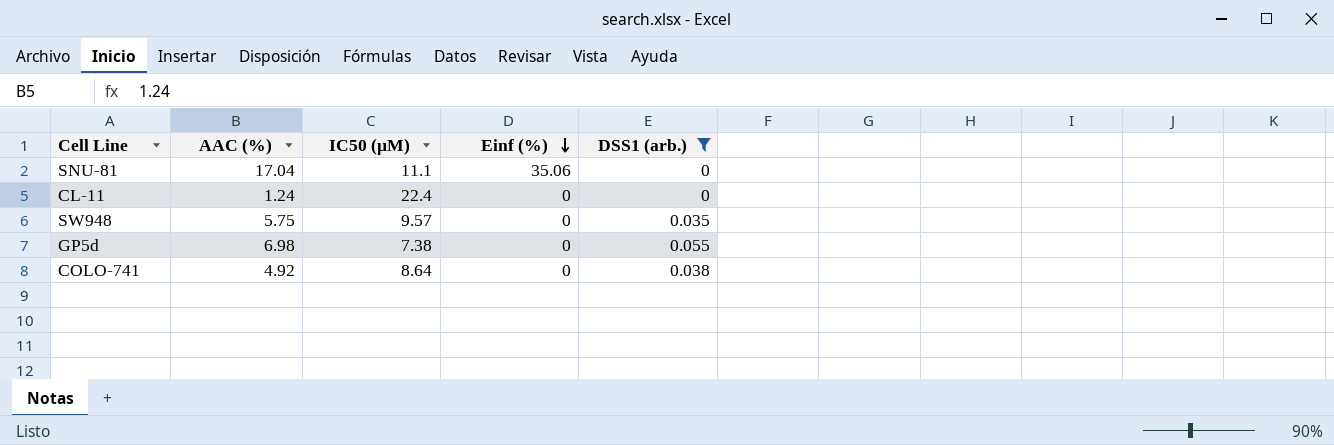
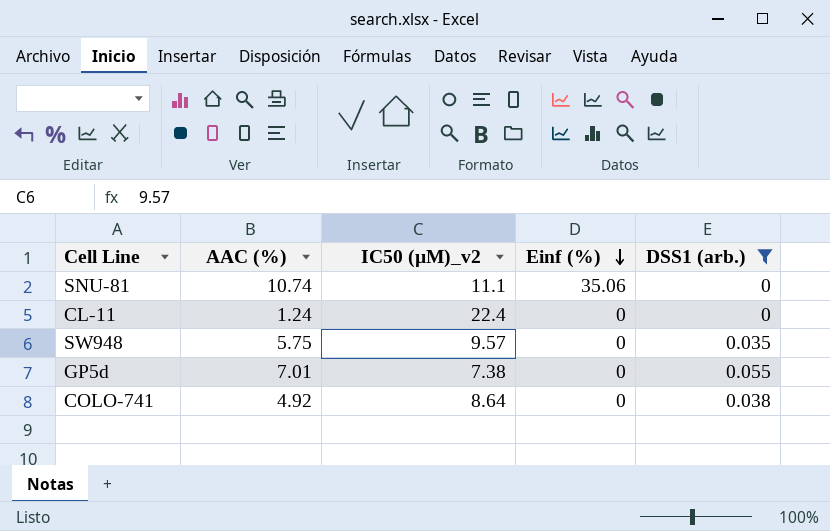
column name: IC50 (µM) -> IC50 (µM)_v2
SNU-81 | AAC (%): 17.04 -> 10.74
GP5d | AAC (%): 6.98 -> 7.01

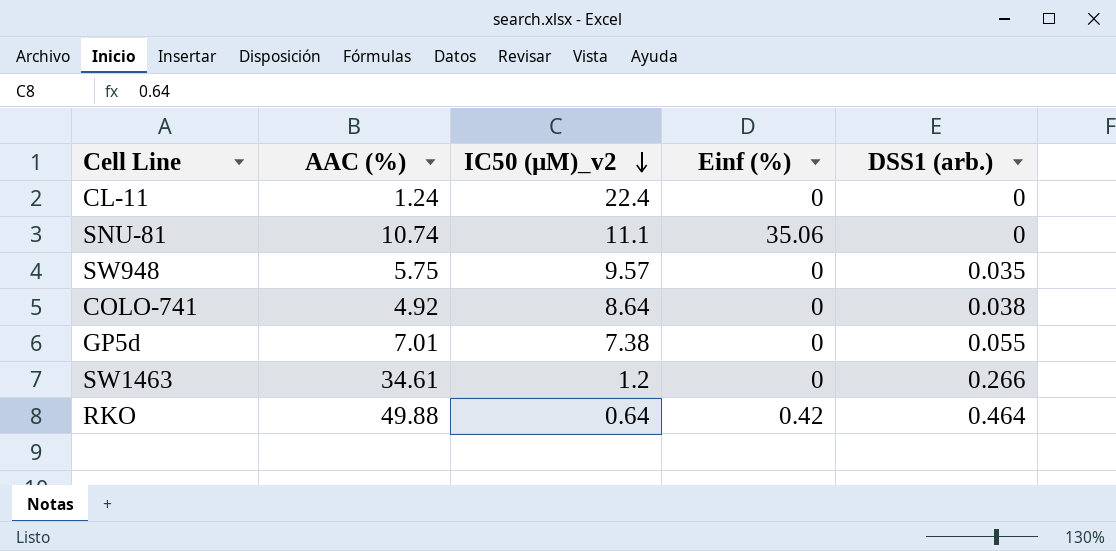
filter: DSS1 (arb.) <= 0.055 -> none
row order: Einf (%) descending -> IC50 (µM)_v2 descending

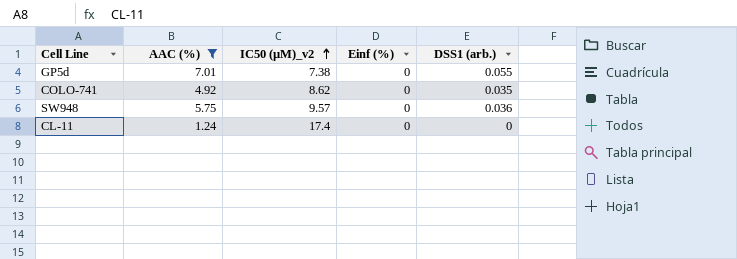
filter: none -> AAC (%) <= 7.01
row order: IC50 (µM)_v2 descending -> IC50 (µM)_v2 ascending
COLO-741 | IC50 (µM)_v2: 8.64 -> 8.62
COLO-741 | DSS1 (arb.): 0.038 -> 0.035
SW948 | DSS1 (arb.): 0.035 -> 0.036
CL-11 | IC50 (µM)_v2: 22.4 -> 17.4

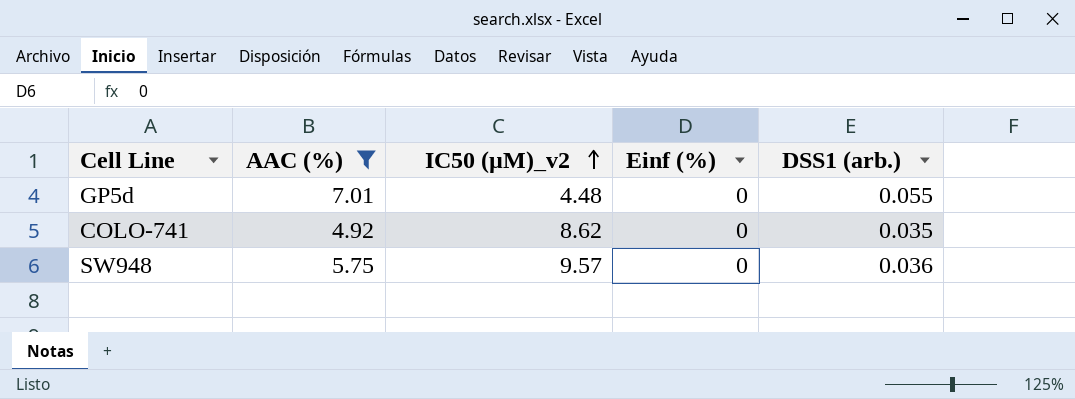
row CL-11: 1.24 | 17.4 | 0 | 0 -> none
GP5d | IC50 (µM)_v2: 7.38 -> 4.48

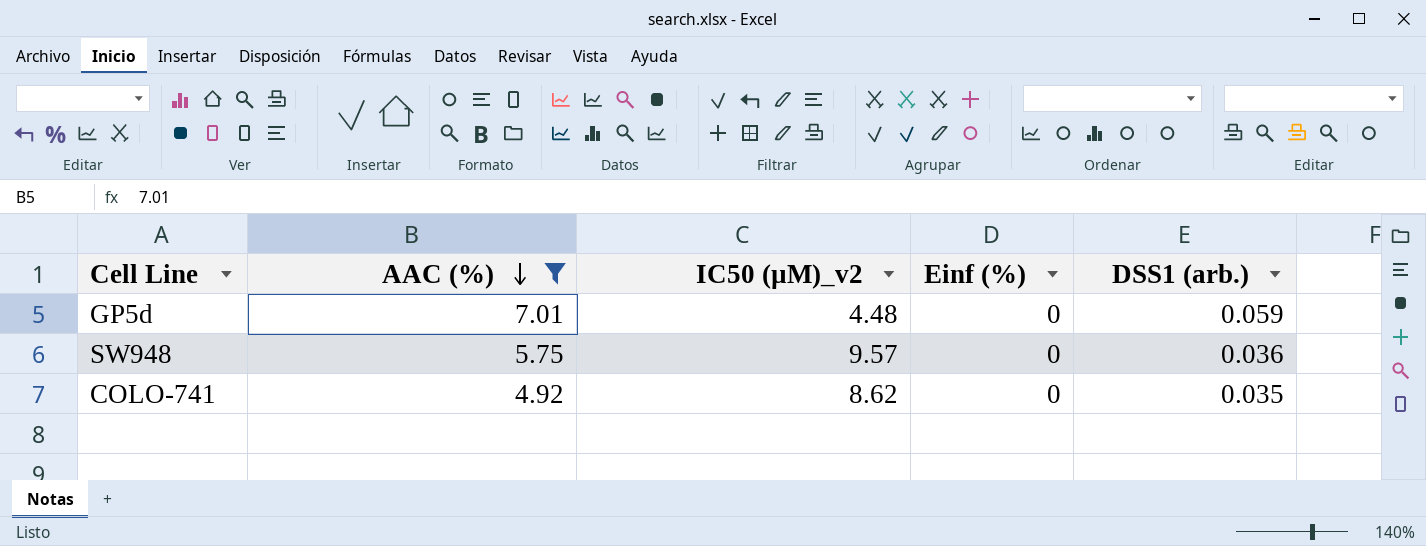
row order: IC50 (µM)_v2 ascending -> AAC (%) descending
GP5d | DSS1 (arb.): 0.055 -> 0.059

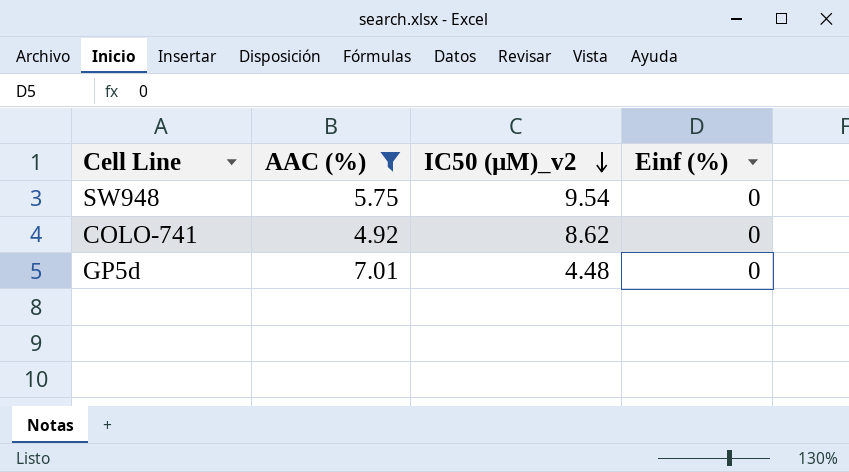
row order: AAC (%) descending -> IC50 (µM)_v2 descending
column DSS1 (arb.) | position: 5 -> none
SW948 | IC50 (µM)_v2: 9.57 -> 9.54

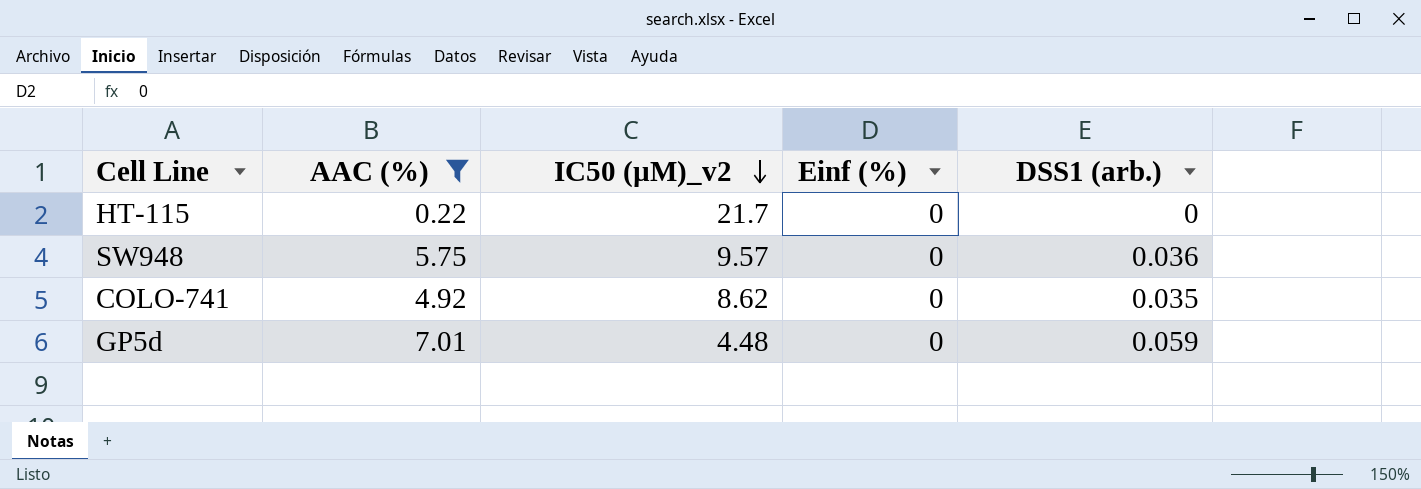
column DSS1 (arb.) | position: none -> 5
row HT-115: none -> 0.22 | 21.7 | 0 | 0
SW948 | IC50 (µM)_v2: 9.54 -> 9.57

